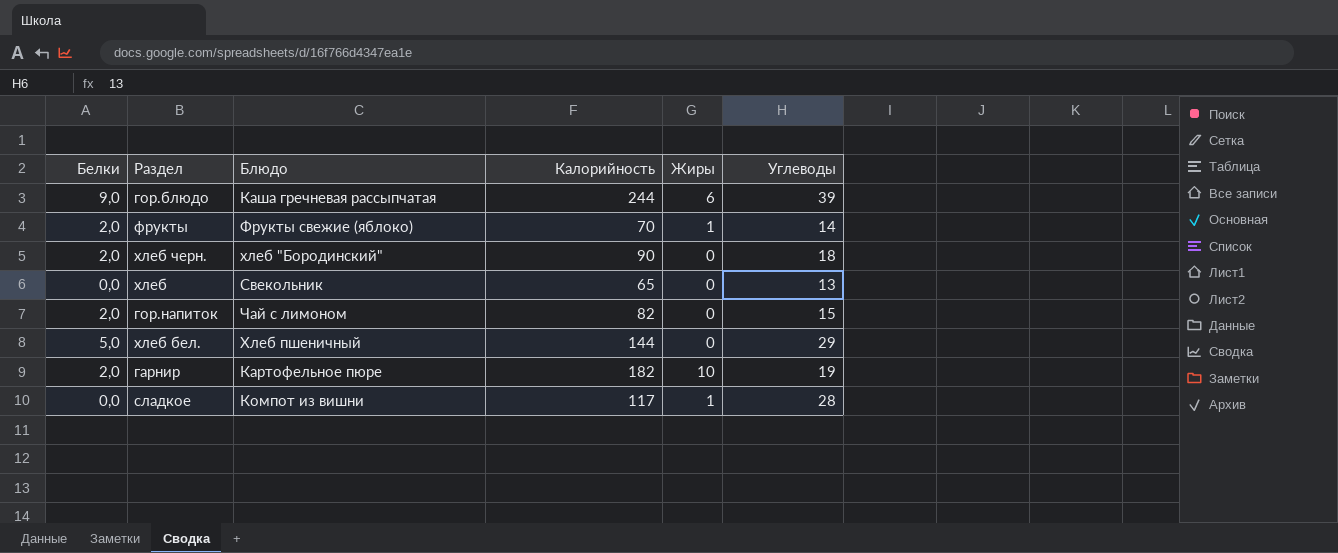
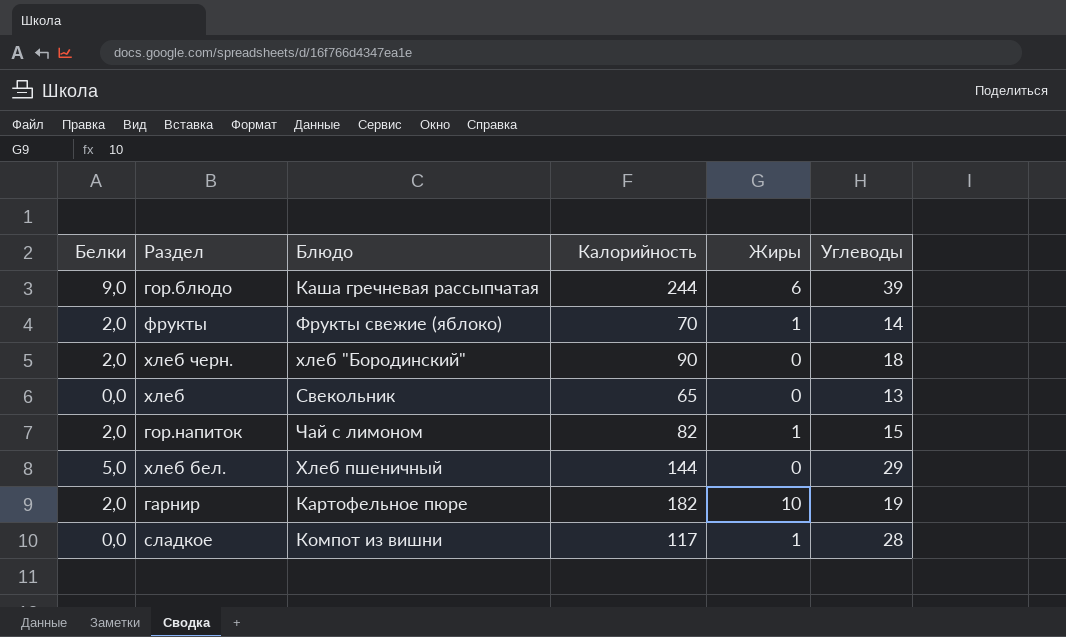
гор.напиток | Жиры: 0 -> 1

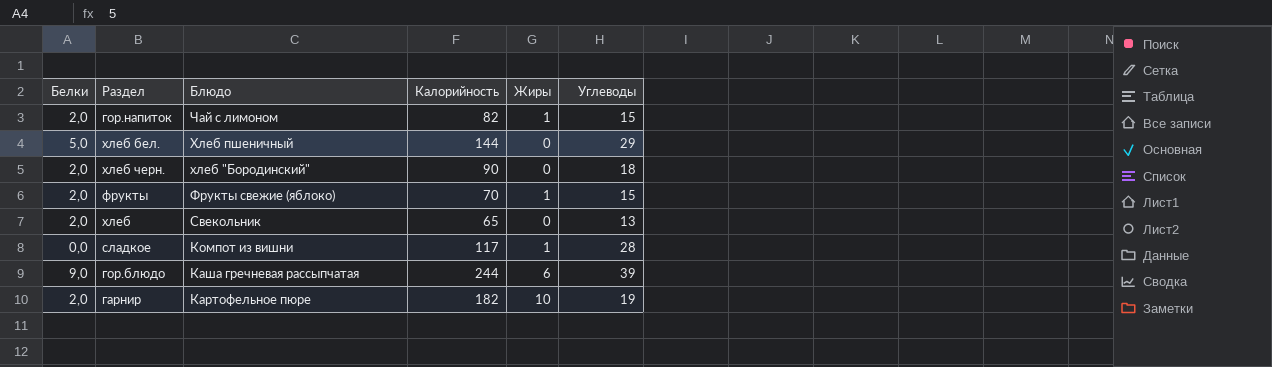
row order: none -> Блюдо descending
фрукты | Углеводы: 14 -> 15
хлеб | Белки: 0,0 -> 2,0

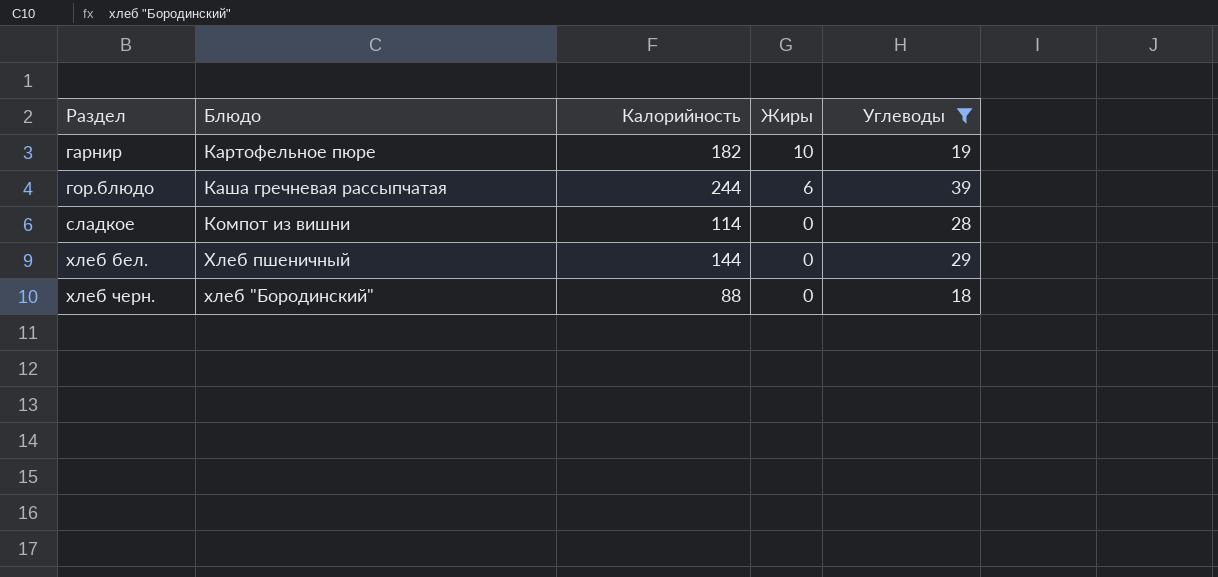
filter: none -> Углеводы >= 18
row order: Блюдо descending -> Раздел ascending
column Белки | position: 1 -> none
сладкое | Калорийность: 117 -> 114
сладкое | Жиры: 1 -> 0
хлеб черн. | Калорийность: 90 -> 88

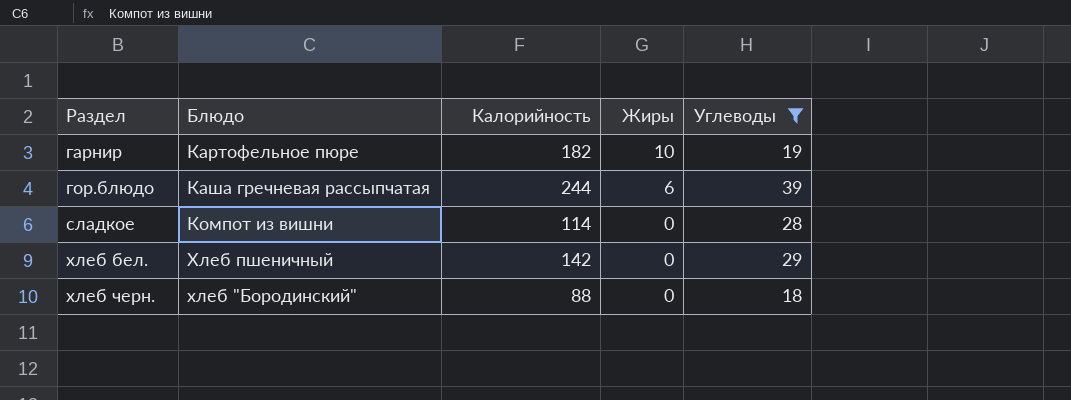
хлеб бел. | Калорийность: 144 -> 142

